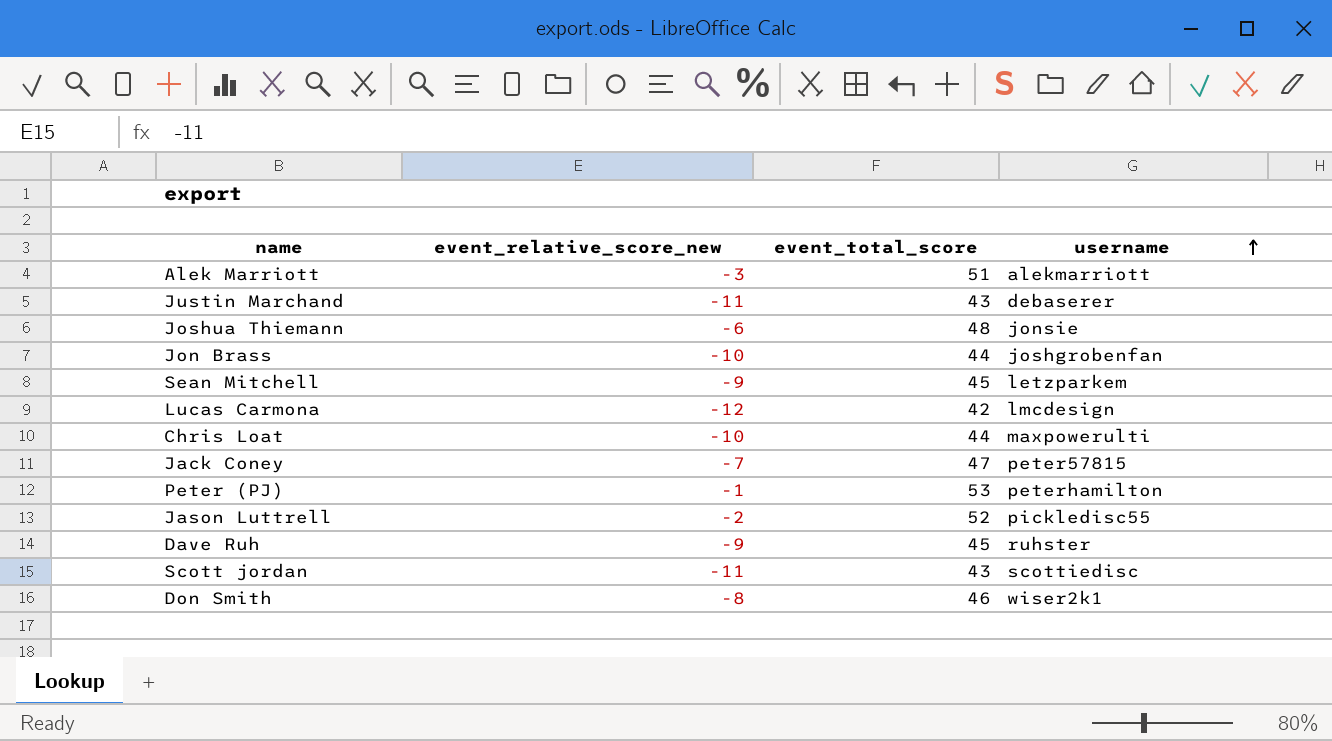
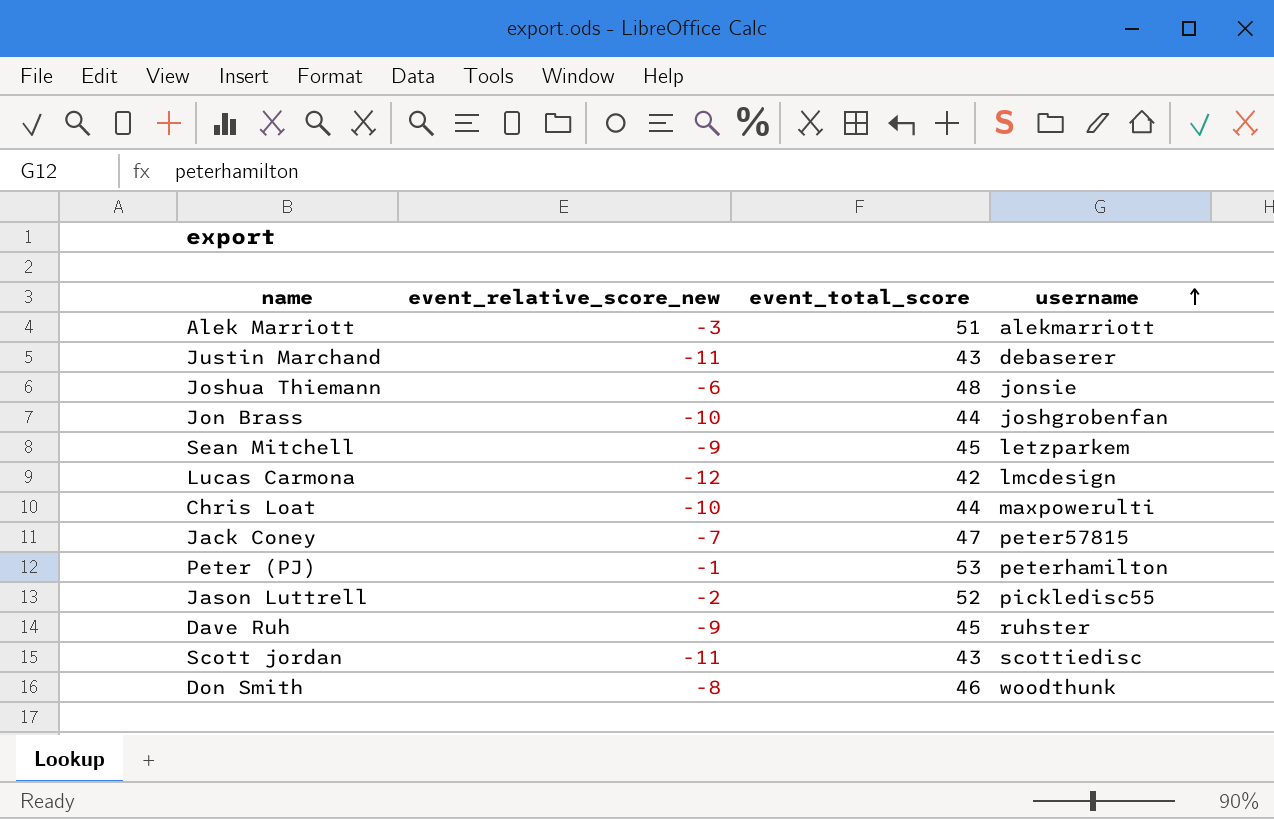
Don Smith | username: wiser2k1 -> woodthunk

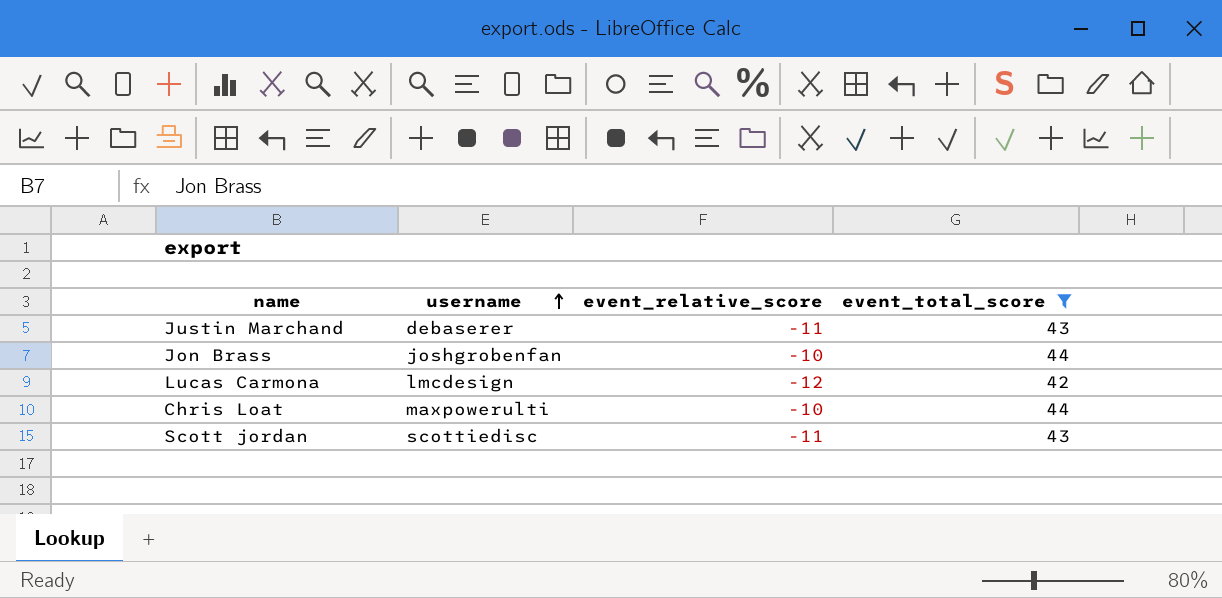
filter: none -> event_total_score <= 44
column username | position: 4 -> 2
column name: event_relative_score_new -> event_relative_score

